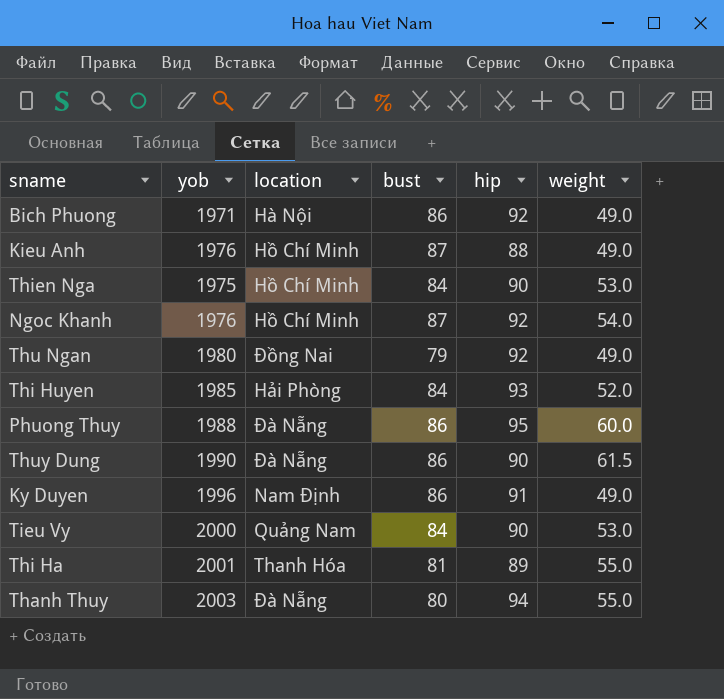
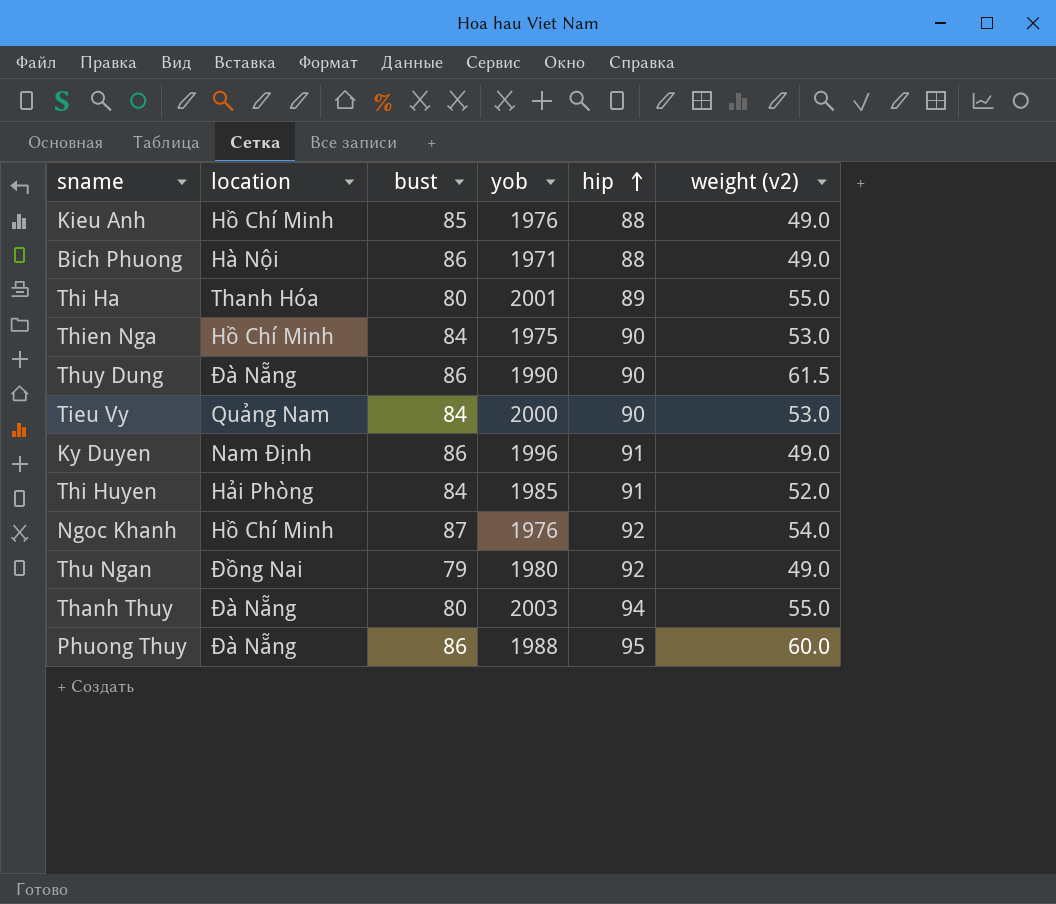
row order: none -> hip ascending
column yob | position: 2 -> 4
column name: weight -> weight (v2)
Kieu Anh | bust: 87 -> 85
Bich Phuong | hip: 92 -> 88
Thi Ha | bust: 81 -> 80
Thi Huyen | hip: 93 -> 91

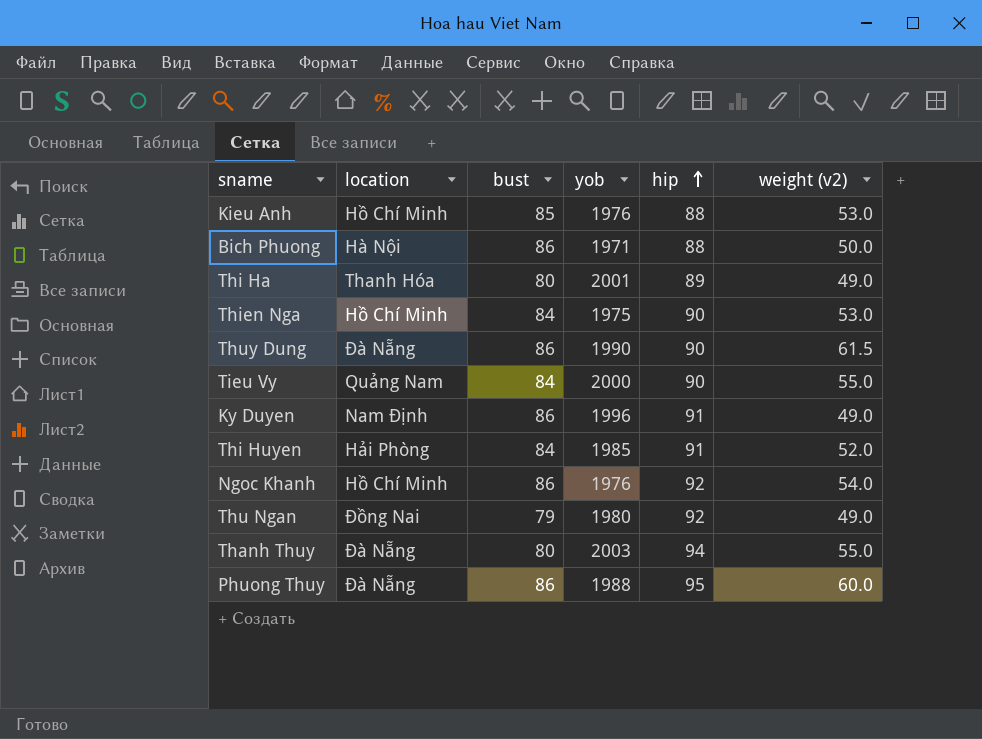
Kieu Anh | weight (v2): 49.0 -> 53.0
Bich Phuong | weight (v2): 49.0 -> 50.0
Thi Ha | weight (v2): 55.0 -> 49.0
Tieu Vy | weight (v2): 53.0 -> 55.0
Ngoc Khanh | bust: 87 -> 86

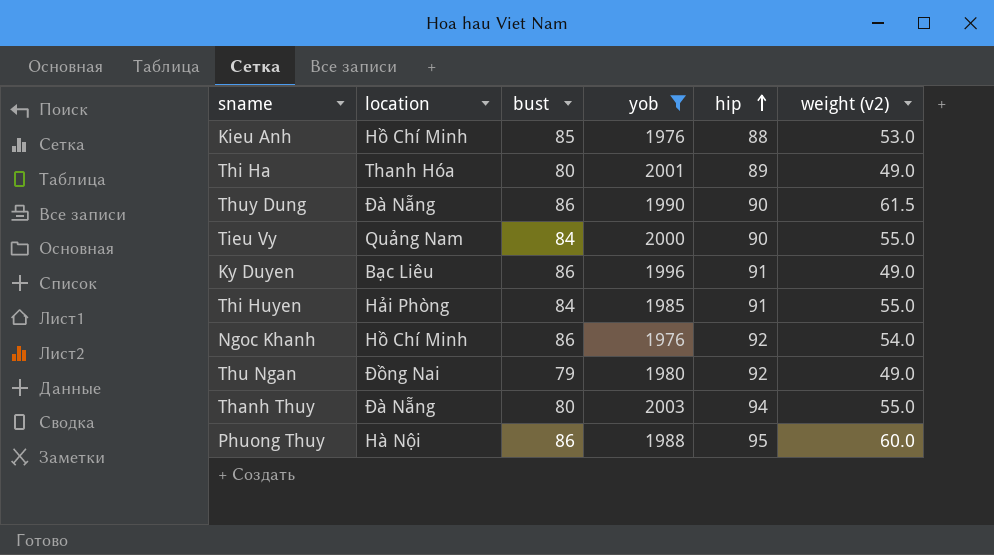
filter: none -> yob >= 1976
Ky Duyen | location: Nam Định -> Bạc Liêu
Thi Huyen | weight (v2): 52.0 -> 55.0
Phuong Thuy | location: Đà Nẵng -> Hà Nội

